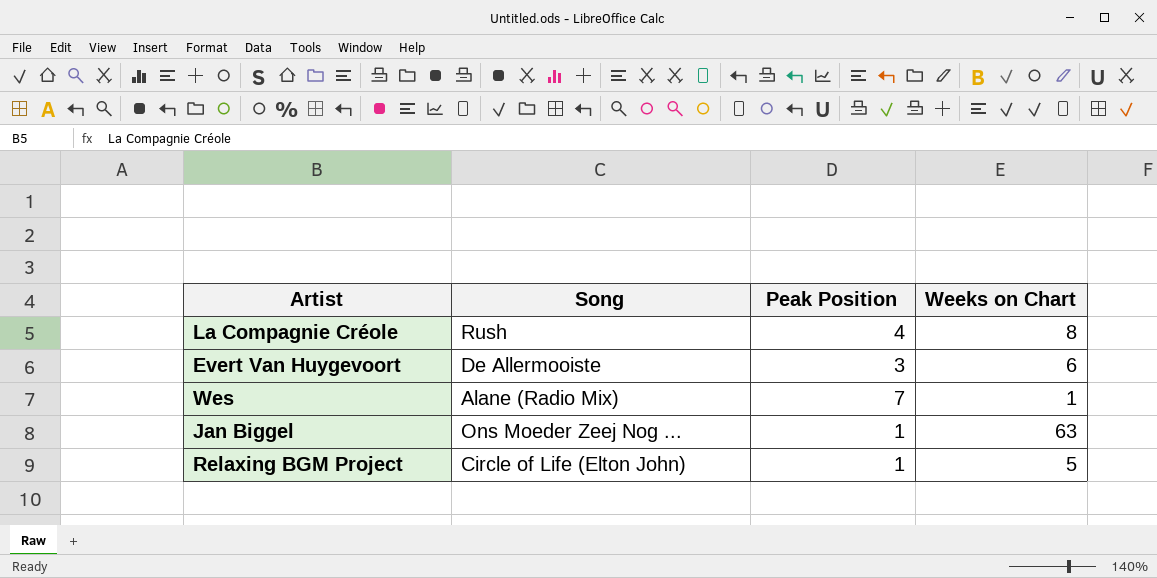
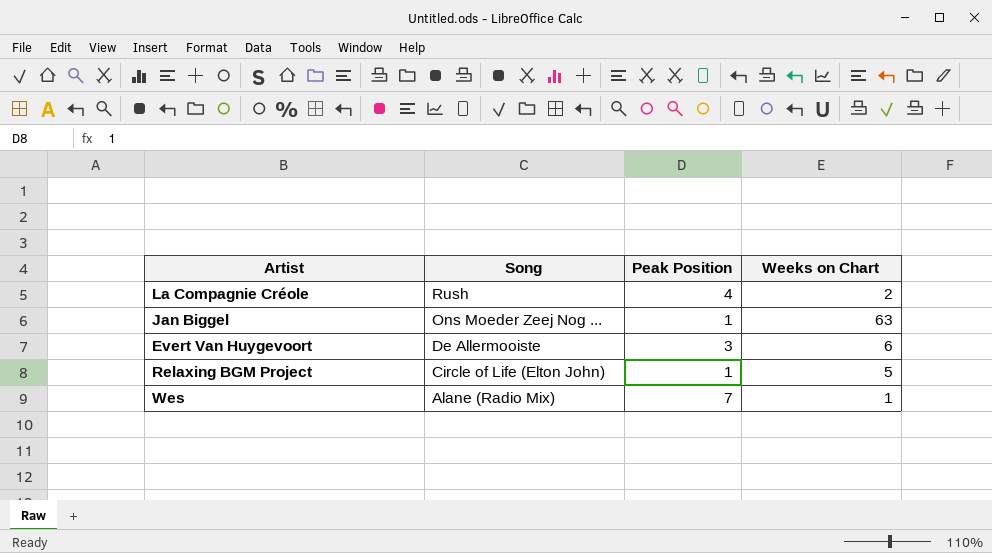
row order: none -> Song descending
La Compagnie Créole | Weeks on Chart: 8 -> 2

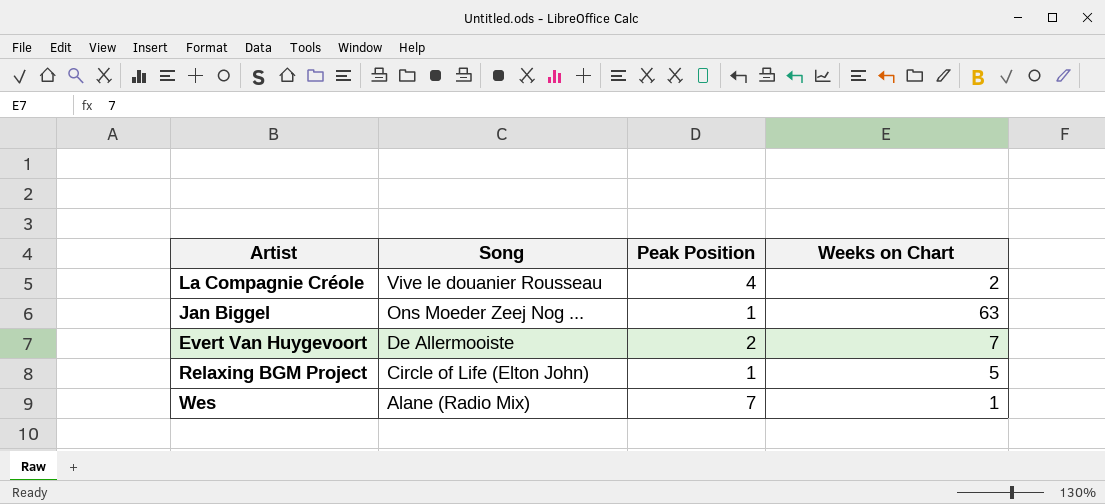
La Compagnie Créole | Song: Rush -> Vive le douanier Rousseau
Evert Van Huygevoort | Peak Position: 3 -> 2
Evert Van Huygevoort | Weeks on Chart: 6 -> 7

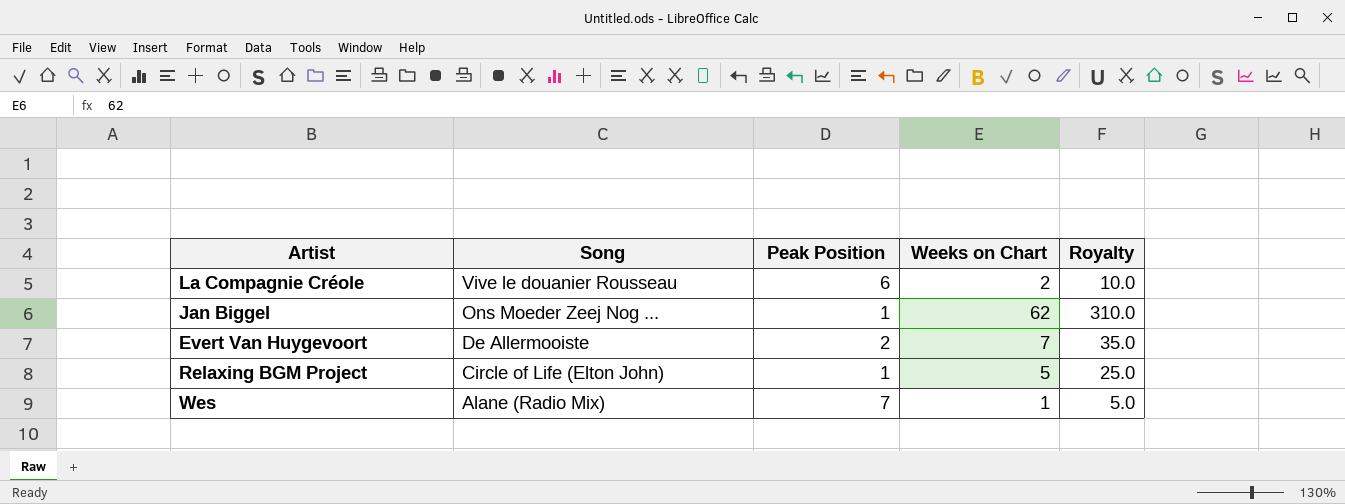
column Royalty | formula: none -> [Weeks on Chart] * 5
La Compagnie Créole | Peak Position: 4 -> 6
Jan Biggel | Weeks on Chart: 63 -> 62

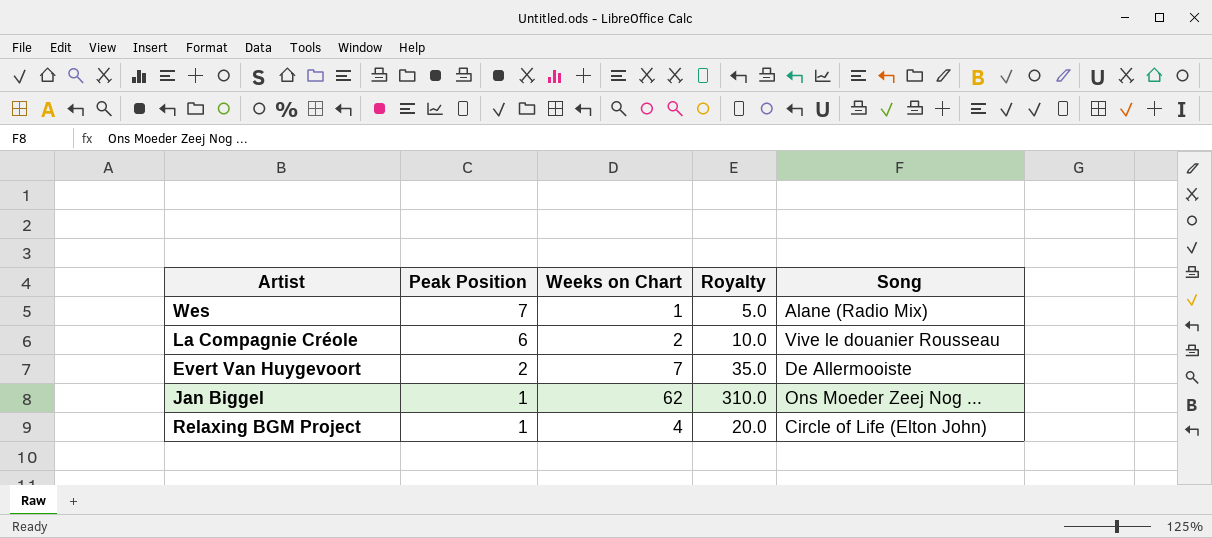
row order: Song descending -> Peak Position descending
column Song | position: 2 -> 5
Relaxing BGM Project | Weeks on Chart: 5 -> 4
Relaxing BGM Project | Royalty: 25.0 -> 20.0

